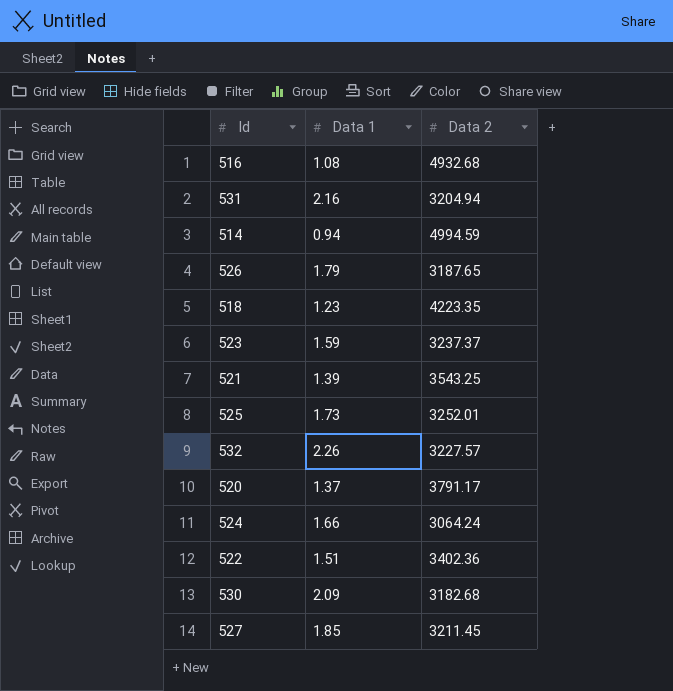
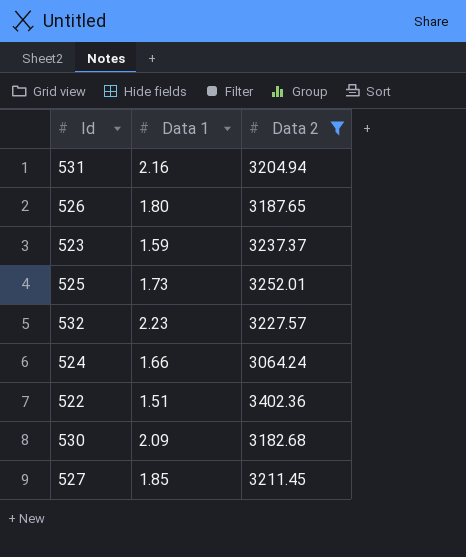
filter: none -> Data 2 <= 3402.36
526 | Data 1: 1.79 -> 1.80
532 | Data 1: 2.26 -> 2.23

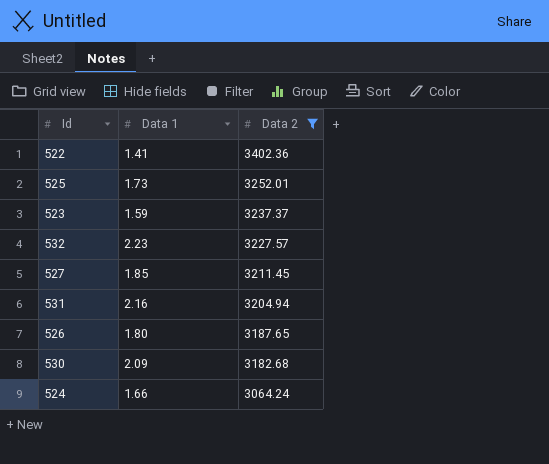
row order: none -> Data 2 descending
522 | Data 1: 1.51 -> 1.41

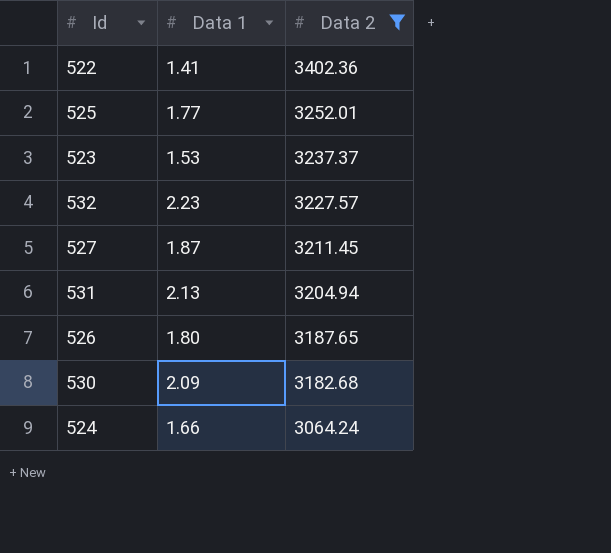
525 | Data 1: 1.73 -> 1.77
523 | Data 1: 1.59 -> 1.53
527 | Data 1: 1.85 -> 1.87
531 | Data 1: 2.16 -> 2.13

